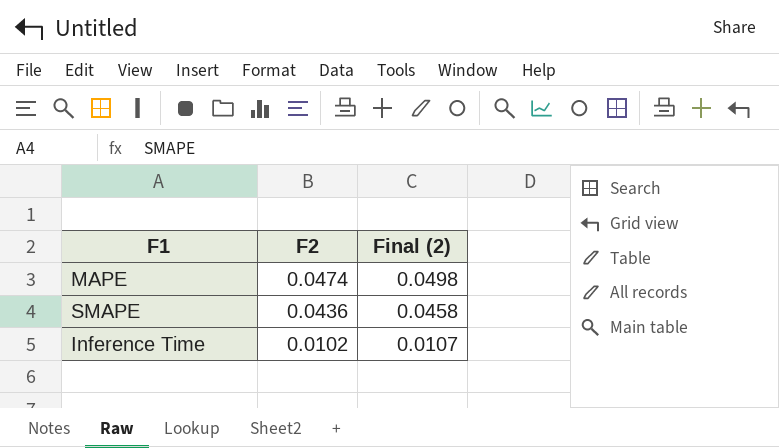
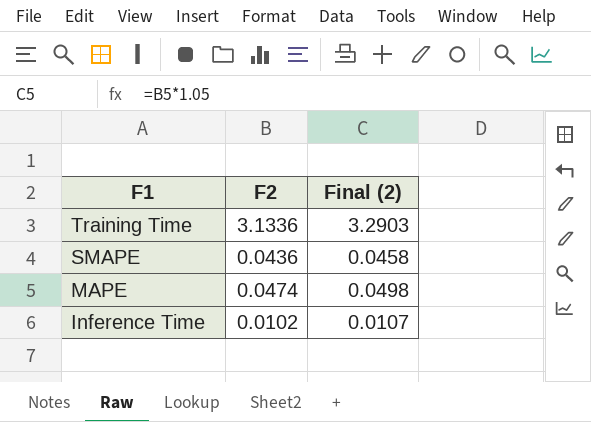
row order: F2 descending -> F1 descending
row Training Time: none -> 3.1336 | 3.2903

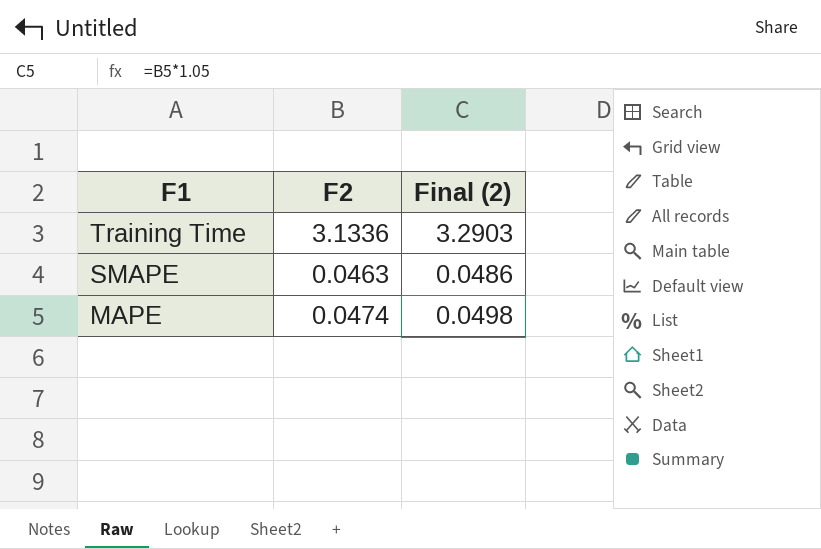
row Inference Time: 0.0102 | 0.0107 -> none
SMAPE | F2: 0.0436 -> 0.0463
SMAPE | Final (2): 0.0458 -> 0.0486

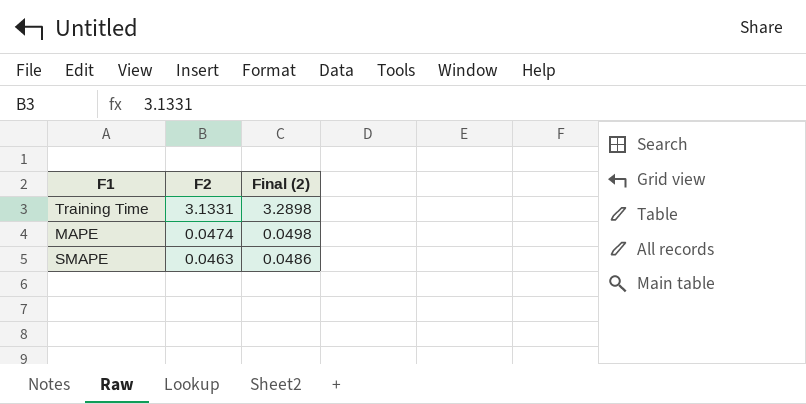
row order: F1 descending -> F2 descending
Training Time | F2: 3.1336 -> 3.1331
Training Time | Final (2): 3.2903 -> 3.2898

